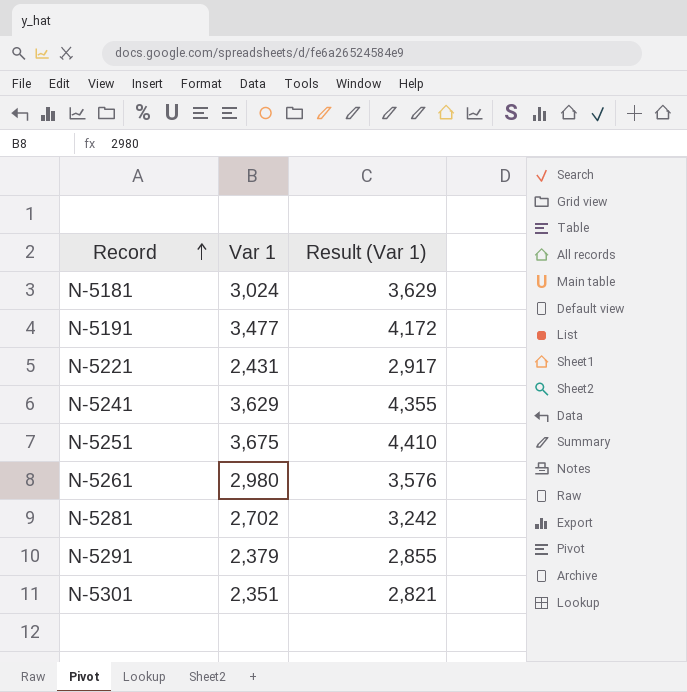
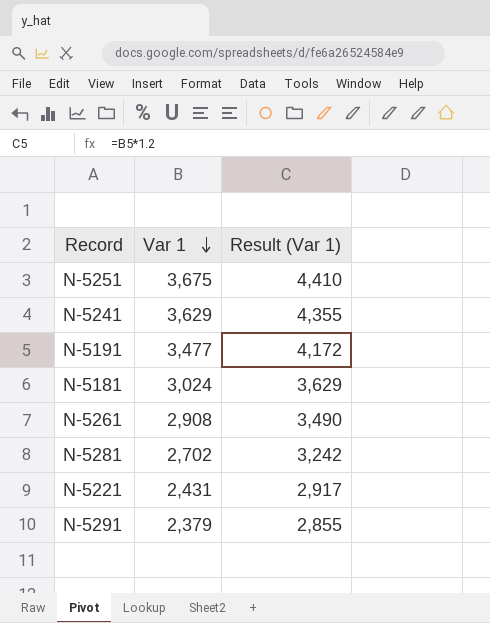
row order: Record ascending -> Var 1 descending
row N-5301: 2,351 | 2,821 -> none
N-5261 | Var 1: 2,980 -> 2,908
N-5261 | Result (Var 1): 3,576 -> 3,490

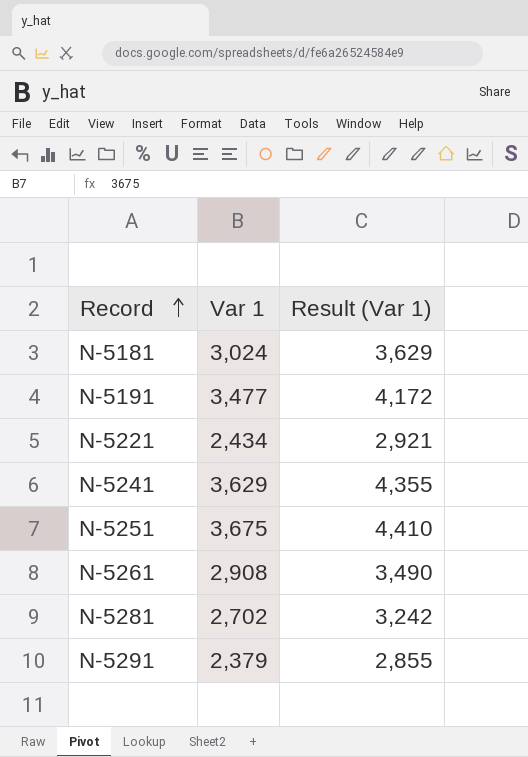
row order: Var 1 descending -> Record ascending
N-5221 | Var 1: 2,431 -> 2,434
N-5221 | Result (Var 1): 2,917 -> 2,921

